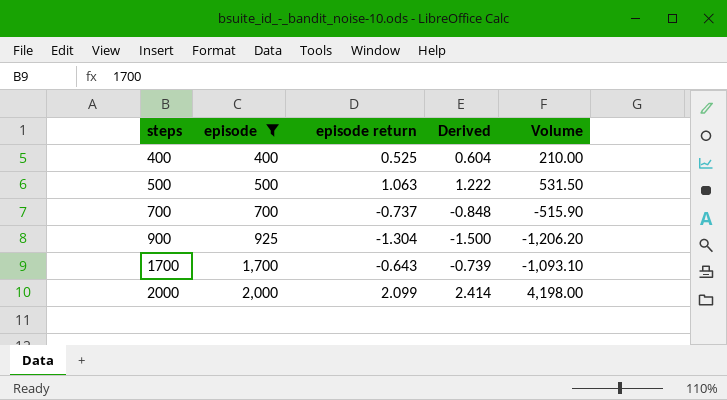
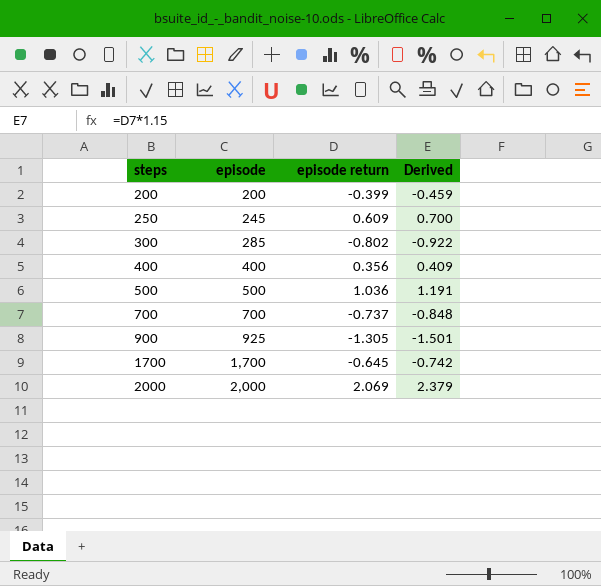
filter: episode >= 400 -> none
column Volume | formula: [episode] * [episode return] -> none
400 | episode return: 0.525 -> 0.356
400 | Derived: 0.604 -> 0.409
500 | episode return: 1.063 -> 1.036
500 | Derived: 1.222 -> 1.191
900 | episode return: -1.304 -> -1.305
900 | Derived: -1.500 -> -1.501
1700 | episode return: -0.643 -> -0.645
1700 | Derived: -0.739 -> -0.742
2000 | episode return: 2.099 -> 2.069
2000 | Derived: 2.414 -> 2.379

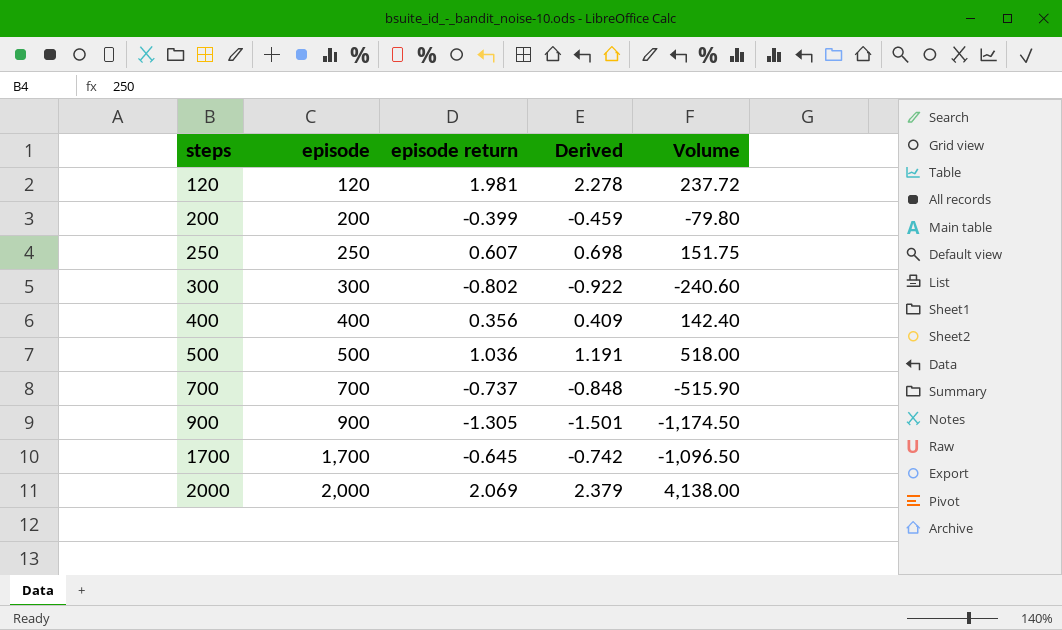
column Volume | formula: none -> [episode] * [episode return]
row 120: none -> 120 | 1.981 | 2.278 | 237.72
250 | episode: 245 -> 250
250 | episode return: 0.609 -> 0.607
250 | Derived: 0.700 -> 0.698
300 | episode: 285 -> 300
900 | episode: 925 -> 900

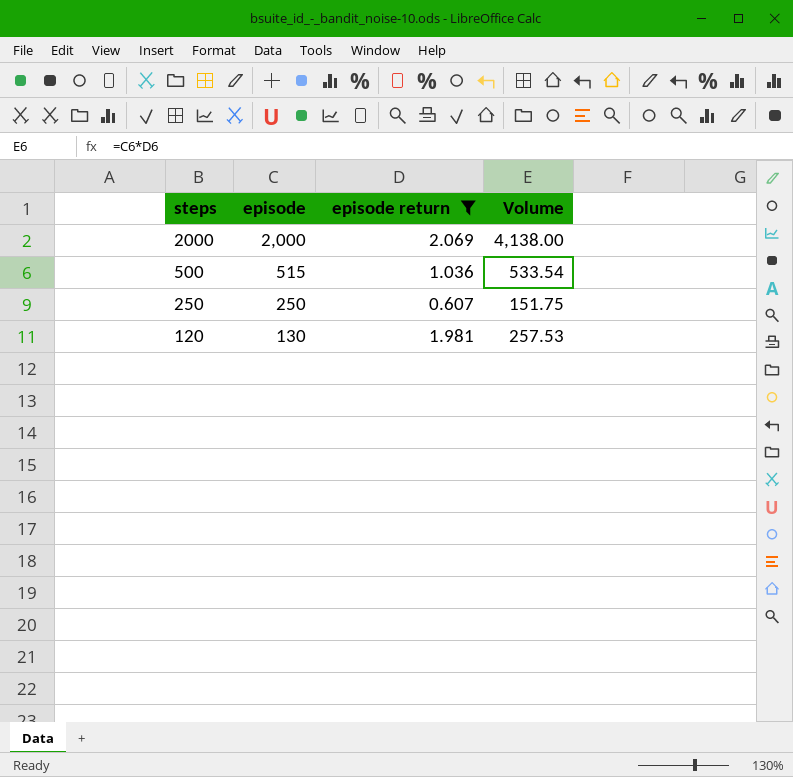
filter: none -> episode return >= 0.607
row order: steps ascending -> steps descending
column Derived | formula: [episode return] * 1.15 -> none
500 | episode: 500 -> 515
500 | Volume: 518.00 -> 533.54
120 | episode: 120 -> 130
120 | Volume: 237.72 -> 257.53

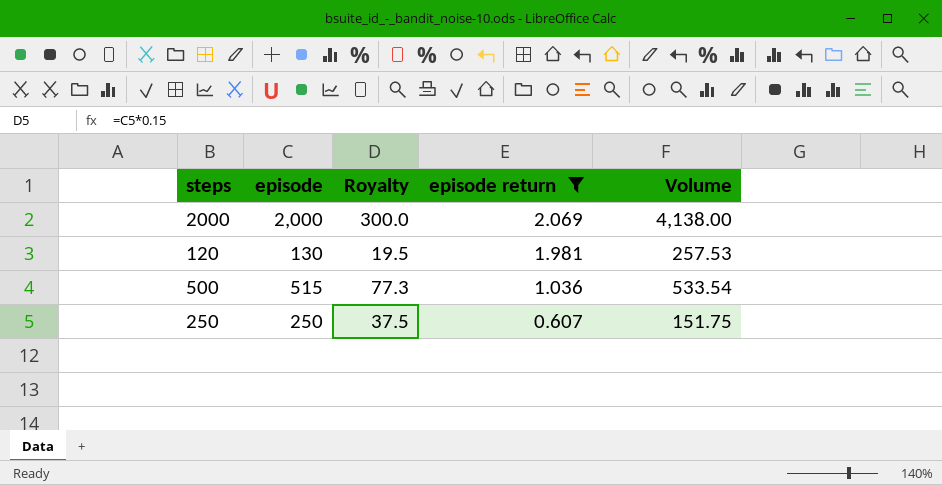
row order: steps descending -> episode return descending
column Royalty | formula: none -> [episode] * 0.15

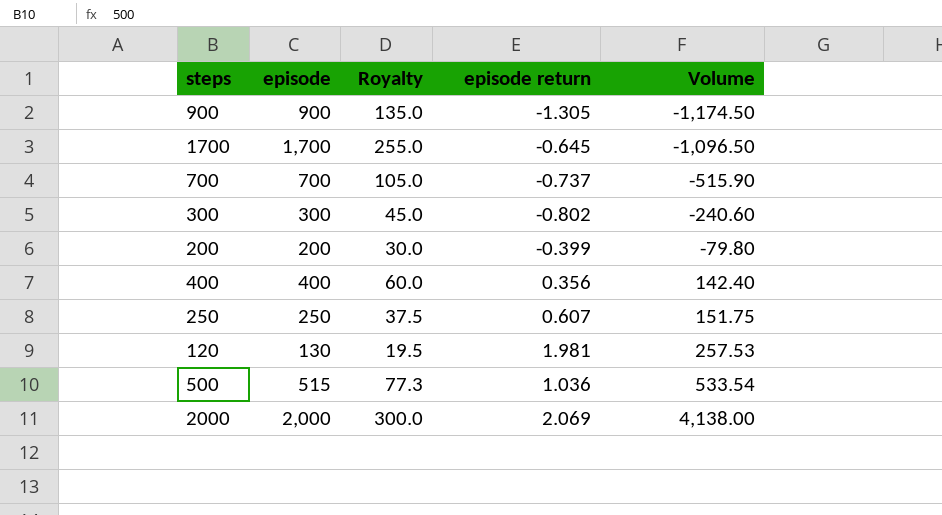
filter: episode return >= 0.607 -> none
row order: episode return descending -> Volume ascending

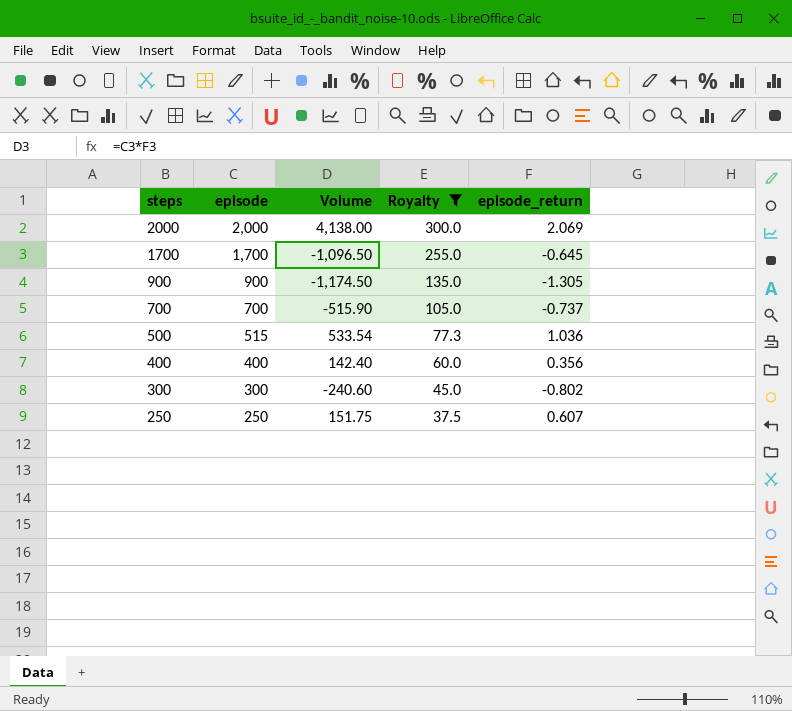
filter: none -> Royalty >= 37.5
row order: Volume ascending -> steps descending
column Volume | position: 5 -> 3
column name: episode return -> episode_return

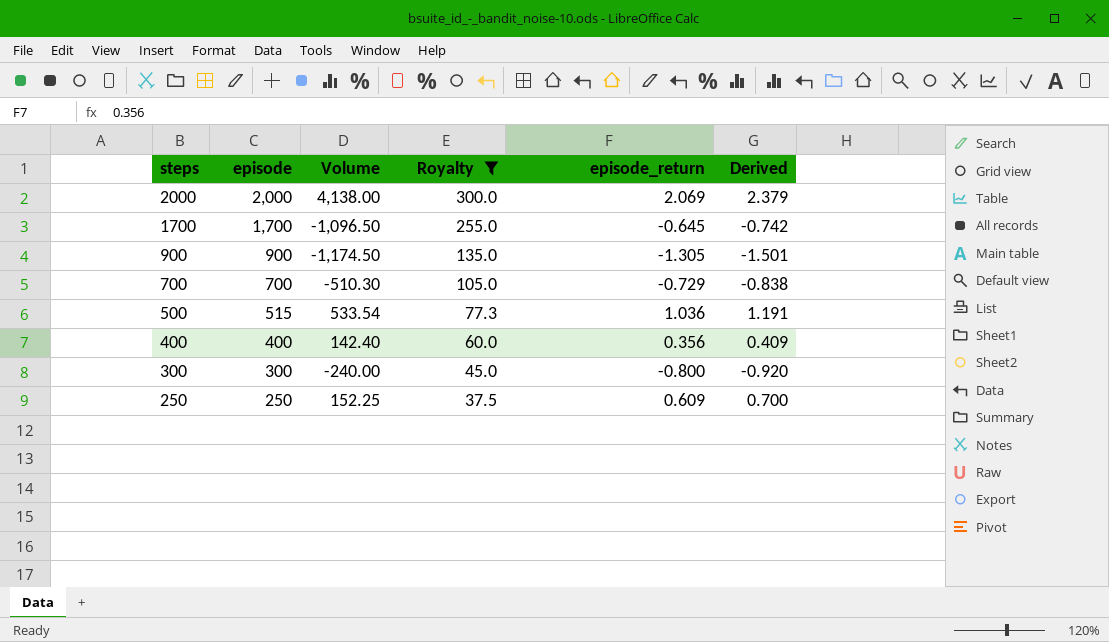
column Derived | formula: none -> [episode_return] * 1.15
700 | Volume: -515.90 -> -510.30
700 | episode_return: -0.737 -> -0.729
300 | Volume: -240.60 -> -240.00
300 | episode_return: -0.802 -> -0.800
250 | Volume: 151.75 -> 152.25
250 | episode_return: 0.607 -> 0.609

